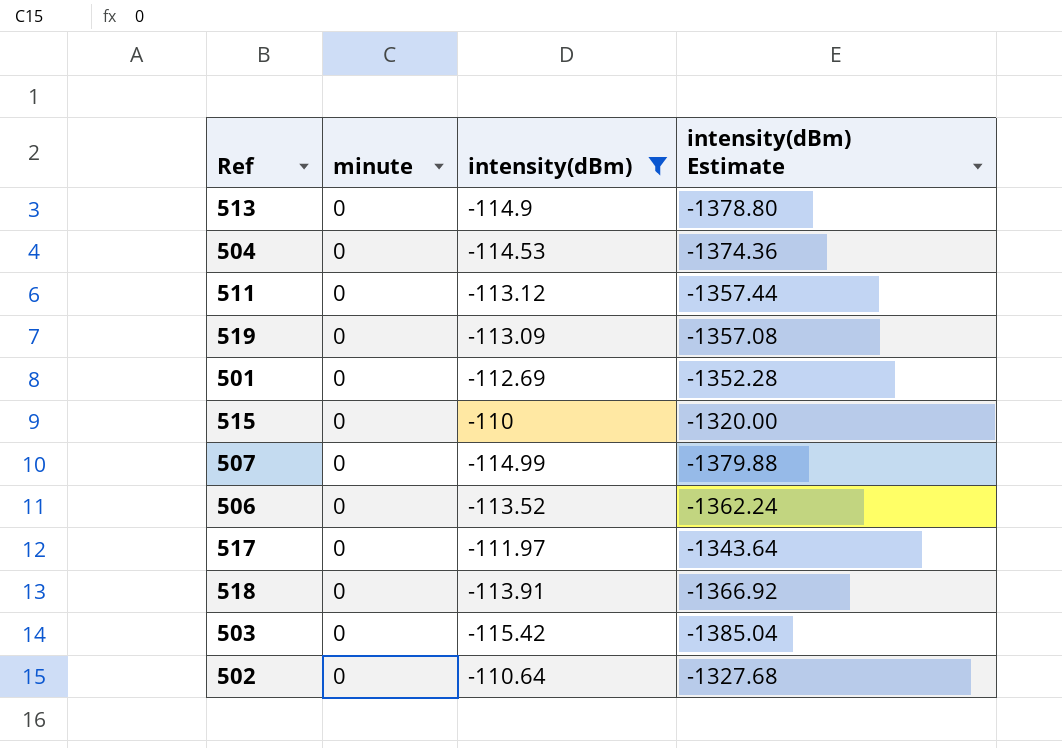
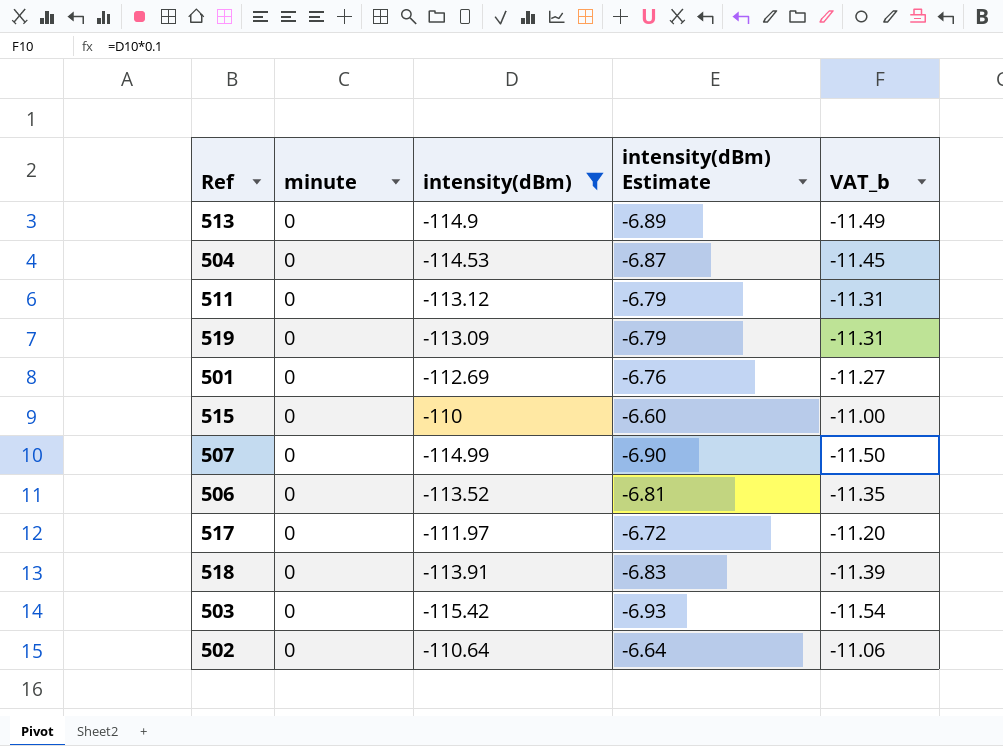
column intensity(dBm) Estimate | formula: [intensity(dBm)] * 12 -> [intensity(dBm)] * 0.06
column VAT_b | formula: none -> [intensity(dBm)] * 0.1

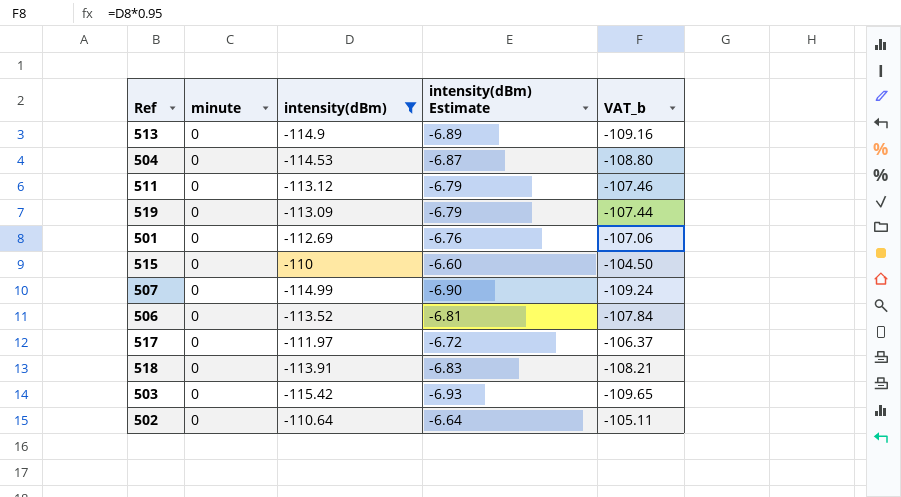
column VAT_b | formula: [intensity(dBm)] * 0.1 -> [intensity(dBm)] * 0.95

